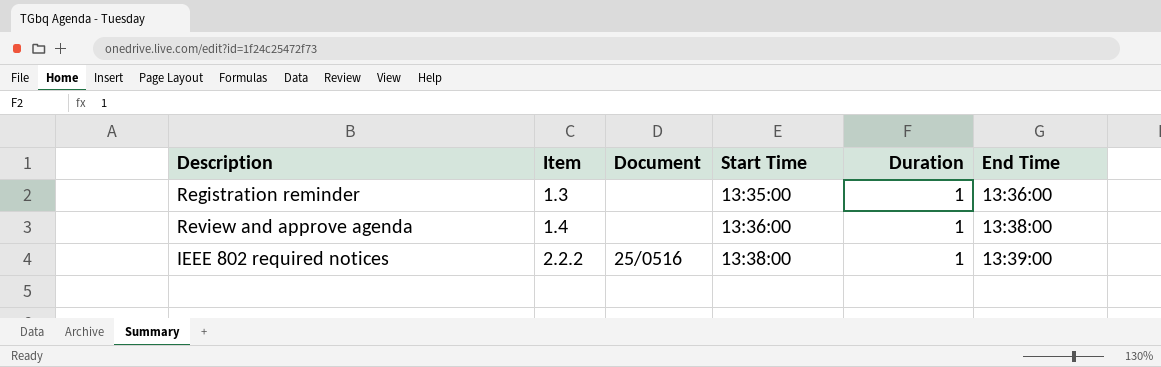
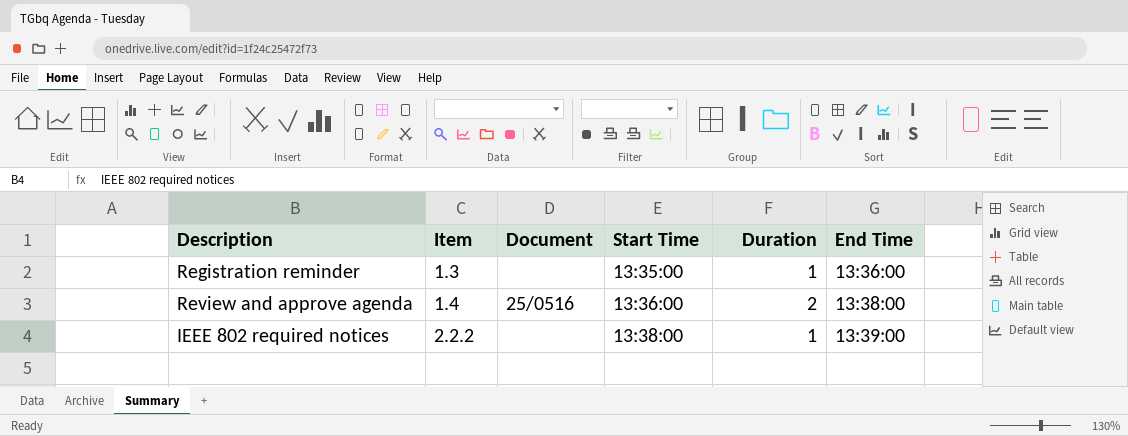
Review and approve agenda | Document: none -> 25/0516
Review and approve agenda | Duration: 1 -> 2
IEEE 802 required notices | Document: 25/0516 -> none

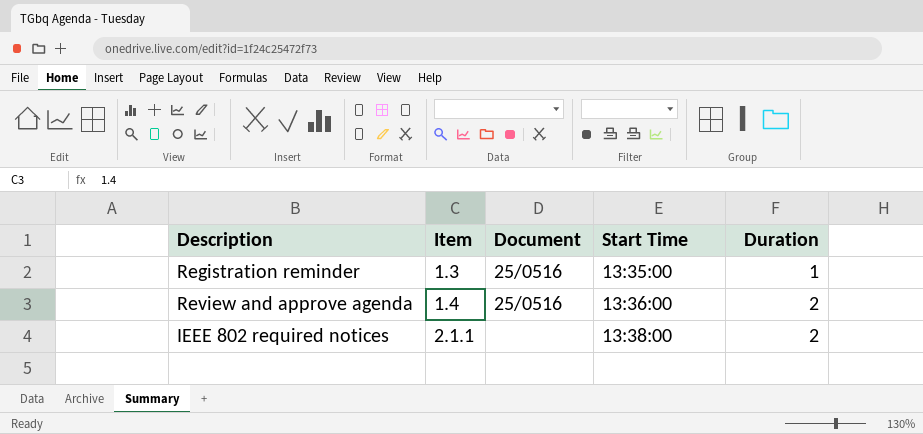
column End Time | position: 6 -> none
Registration reminder | Document: none -> 25/0516
IEEE 802 required notices | Item: 2.2.2 -> 2.1.1
IEEE 802 required notices | Duration: 1 -> 2

